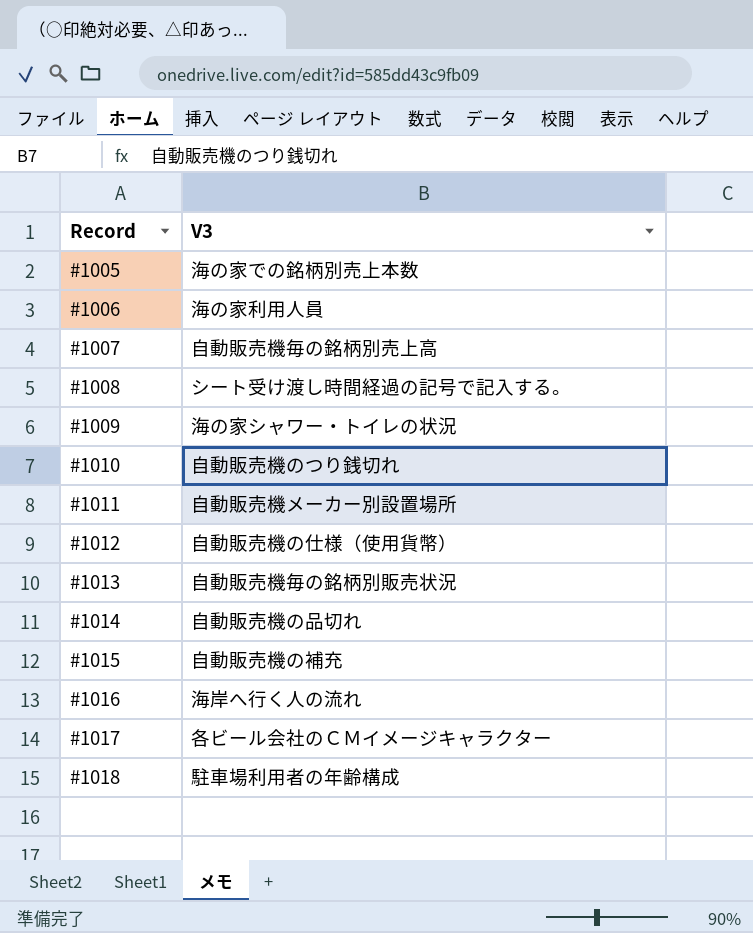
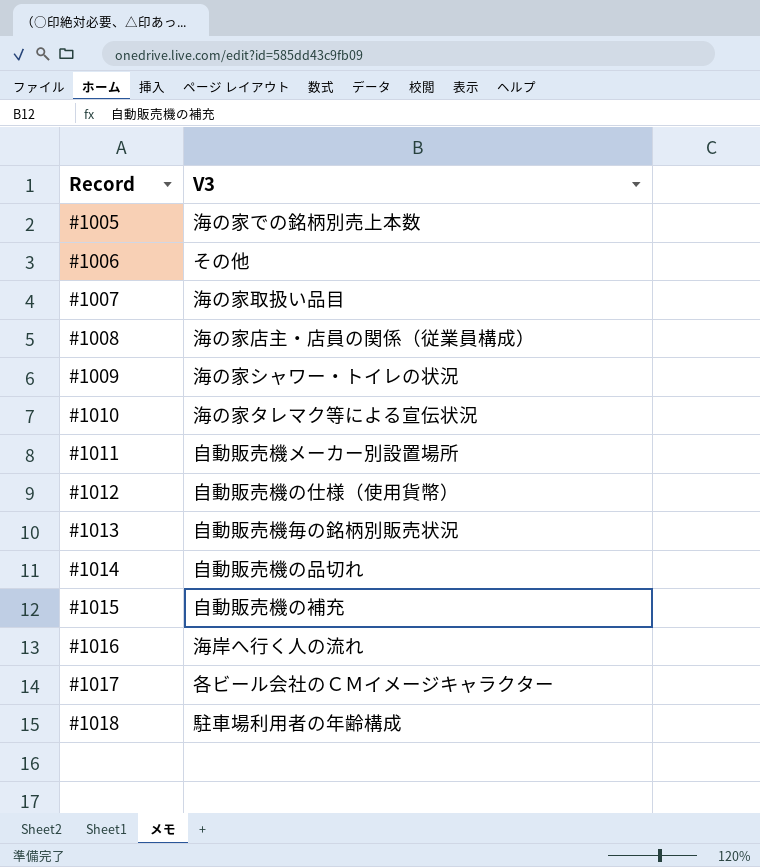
#1006 | V3: 海の家利用人員 -> その他
#1007 | V3: 自動販売機毎の銘柄別売上高 -> 海の家取扱い品目
#1008 | V3: シート受け渡し時間経過の記号で記入する。 -> 海の家店主・店員の関係（従業員構成）
#1010 | V3: 自動販売機のつり銭切れ -> 海の家タレマク等による宣伝状況

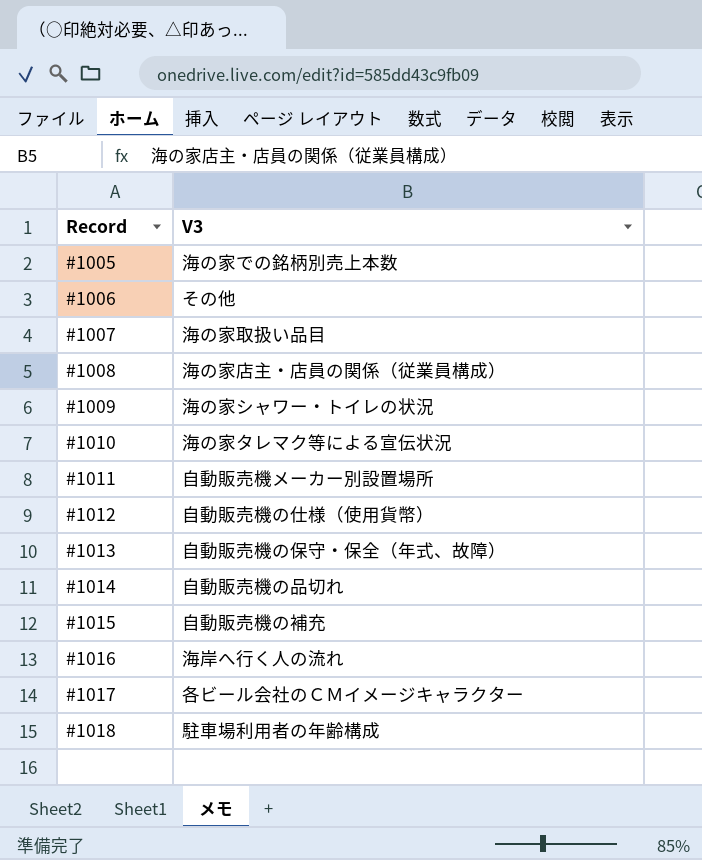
#1013 | V3: 自動販売機毎の銘柄別販売状況 -> 自動販売機の保守・保全（年式、故障）

